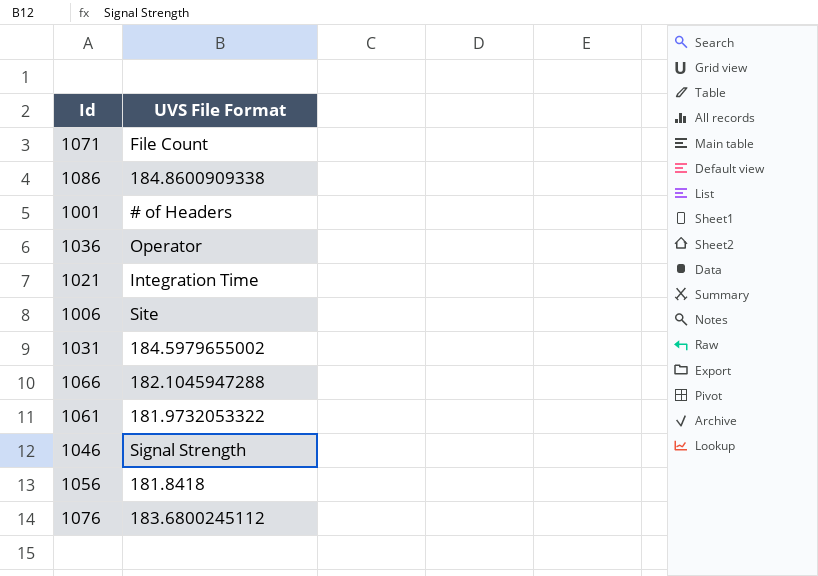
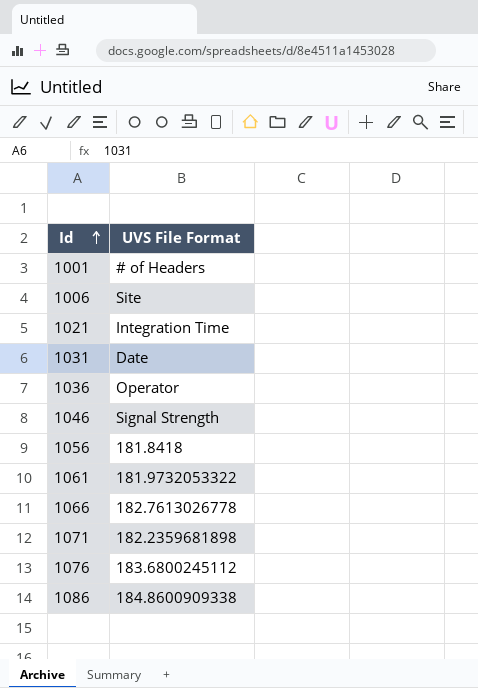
row order: none -> Id ascending
1031 | UVS File Format: 184.5979655002 -> Date
1066 | UVS File Format: 182.1045947288 -> 182.7613026778
1071 | UVS File Format: File Count -> 182.2359681898

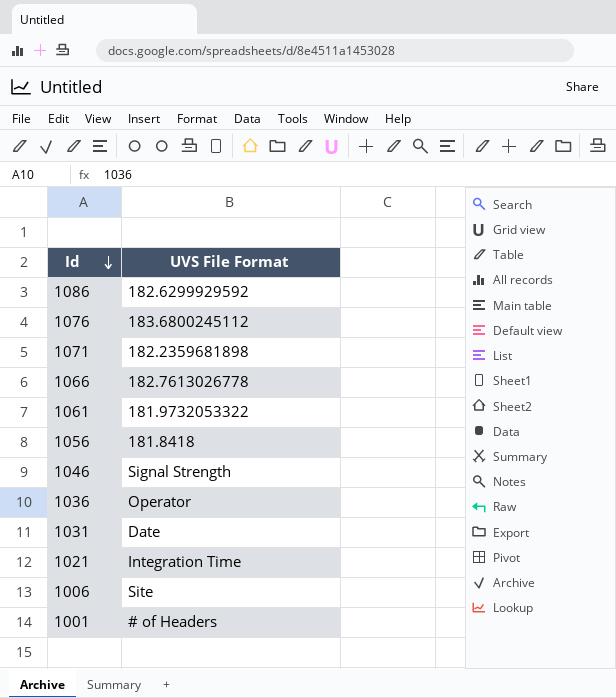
row order: Id ascending -> Id descending
1086 | UVS File Format: 184.8600909338 -> 182.6299929592

